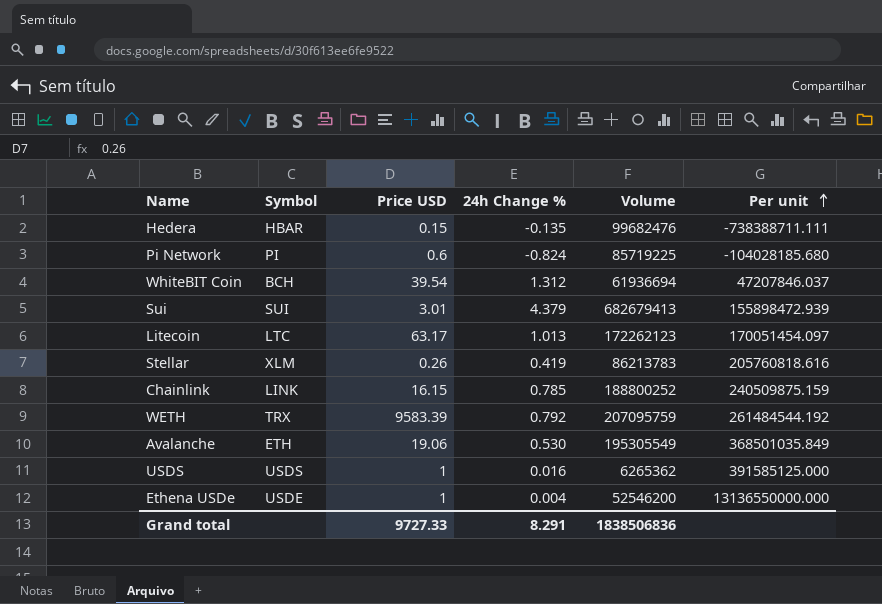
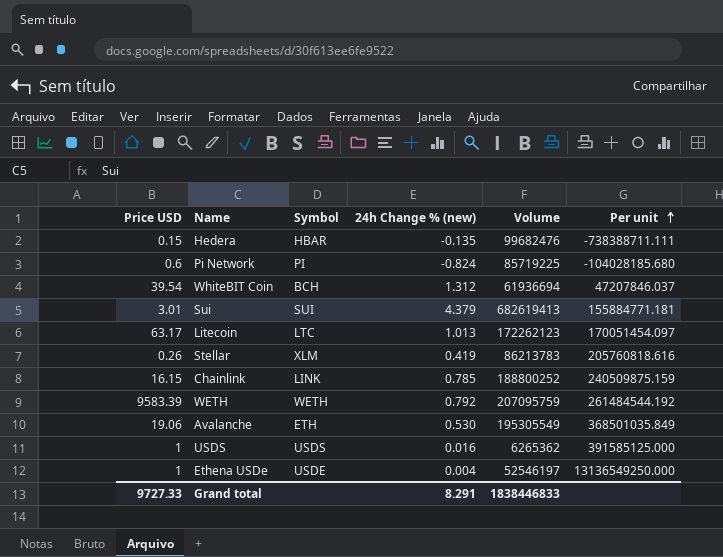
column Price USD | position: 3 -> 1
column name: 24h Change % -> 24h Change % (new)
Sui | Volume: 682679413 -> 682619413
Sui | Per unit: 155898472.939 -> 155884771.181
WETH | Symbol: TRX -> WETH
Ethena USDe | Volume: 52546200 -> 52546197
Ethena USDe | Per unit: 13136550000.000 -> 13136549250.000
Grand total | Volume: 1838506836 -> 1838446833

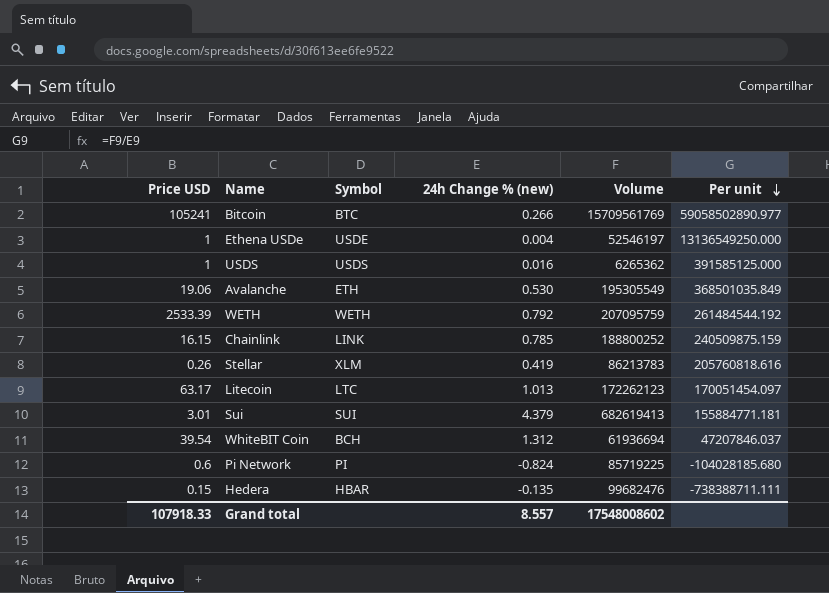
row order: Per unit ascending -> Per unit descending
row Bitcoin: none -> 105241 | BTC | 0.266 | 15709561769 | 59058502890.977
WETH | Price USD: 9583.39 -> 2533.39
Grand total | Price USD: 9727.33 -> 107918.33
Grand total | 24h Change % (new): 8.291 -> 8.557
Grand total | Volume: 1838446833 -> 17548008602

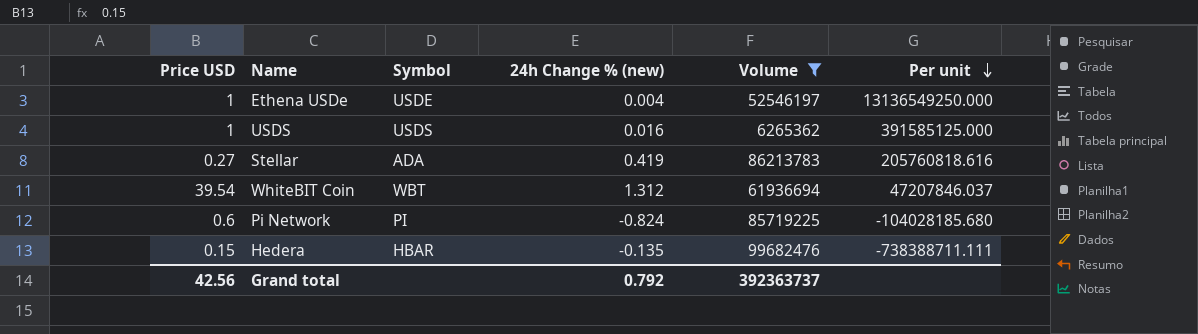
filter: none -> Volume <= 99682476
Stellar | Price USD: 0.26 -> 0.27
Stellar | Symbol: XLM -> ADA
WhiteBIT Coin | Symbol: BCH -> WBT
Grand total | Price USD: 107918.33 -> 42.56
Grand total | 24h Change % (new): 8.557 -> 0.792
Grand total | Volume: 17548008602 -> 392363737

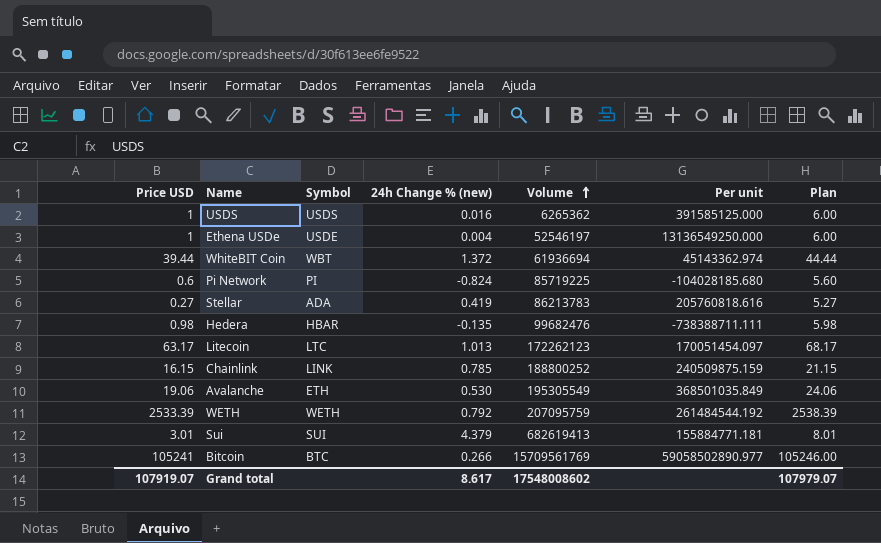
filter: Volume <= 99682476 -> none
row order: Per unit descending -> Volume ascending
column Plan | formula: none -> [Price USD] + 5
WhiteBIT Coin | Price USD: 39.54 -> 39.44
WhiteBIT Coin | 24h Change % (new): 1.312 -> 1.372
WhiteBIT Coin | Per unit: 47207846.037 -> 45143362.974
Hedera | Price USD: 0.15 -> 0.98
Grand total | Price USD: 42.56 -> 107919.07
Grand total | 24h Change % (new): 0.792 -> 8.617
Grand total | Volume: 392363737 -> 17548008602

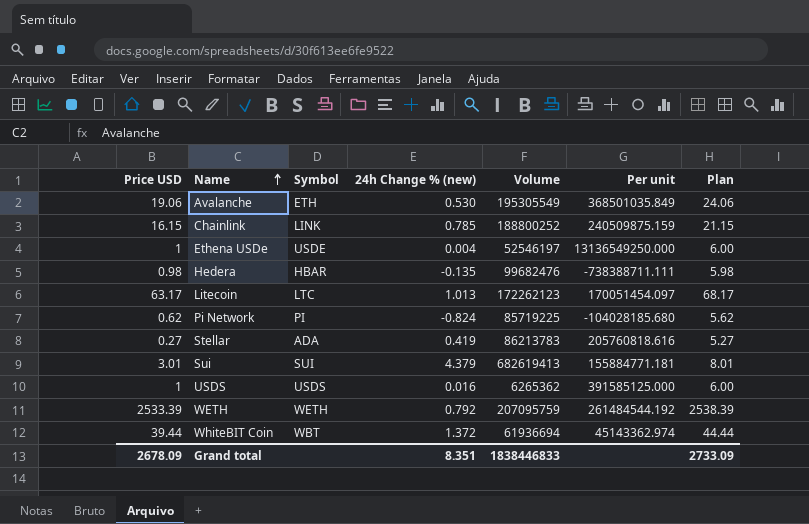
row order: Volume ascending -> Name ascending
row Bitcoin: 105241 | BTC | 0.266 | 15709561769 | 59058502890.977 | 105246.00 -> none
Pi Network | Price USD: 0.6 -> 0.62
Pi Network | Plan: 5.60 -> 5.62
Grand total | Price USD: 107919.07 -> 2678.09
Grand total | 24h Change % (new): 8.617 -> 8.351
Grand total | Volume: 17548008602 -> 1838446833
Grand total | Plan: 107979.07 -> 2733.09

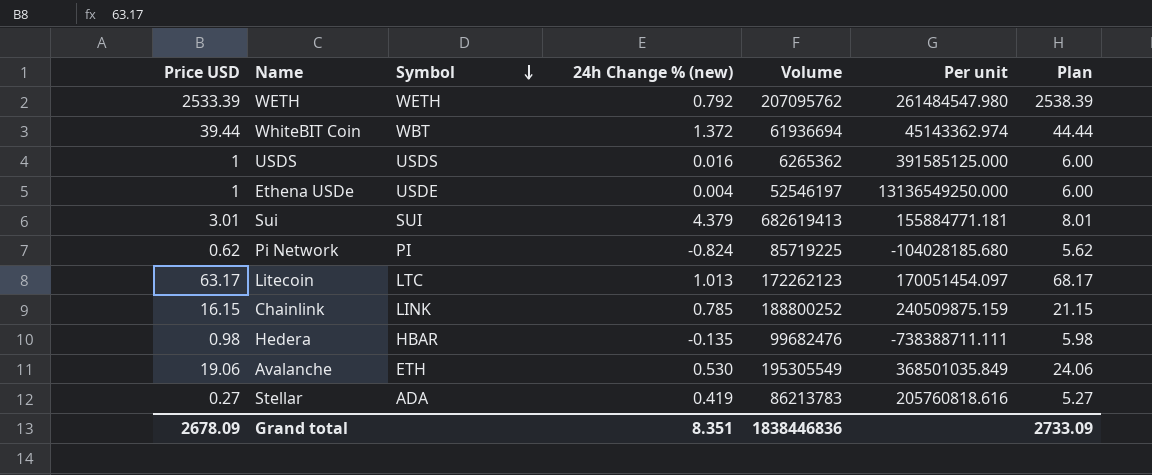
row order: Name ascending -> Symbol descending
WETH | Volume: 207095759 -> 207095762
WETH | Per unit: 261484544.192 -> 261484547.980
Grand total | Volume: 1838446833 -> 1838446836

